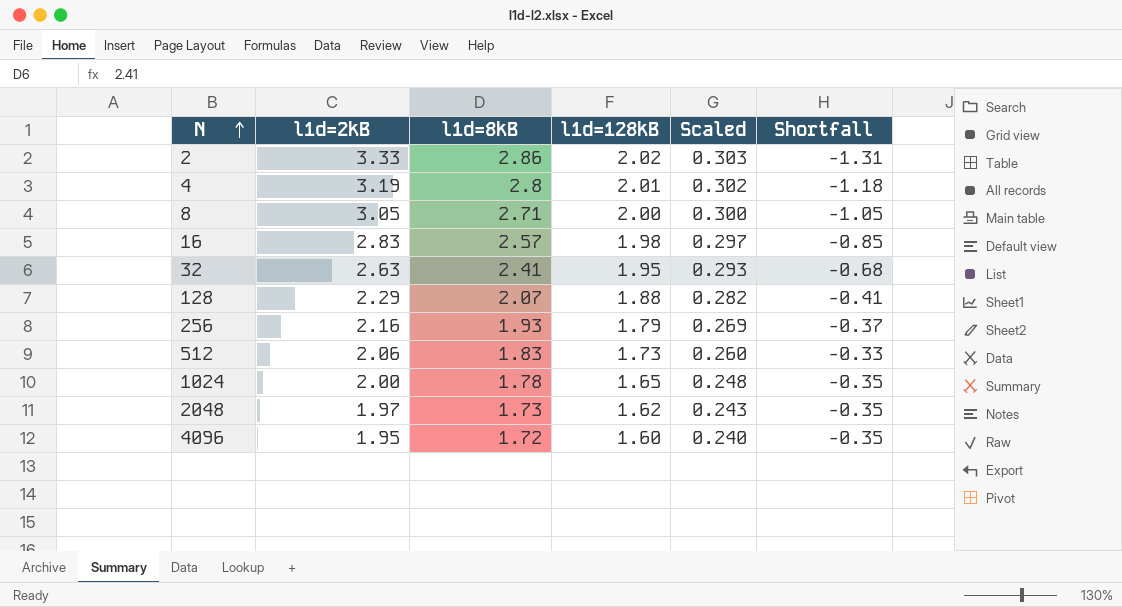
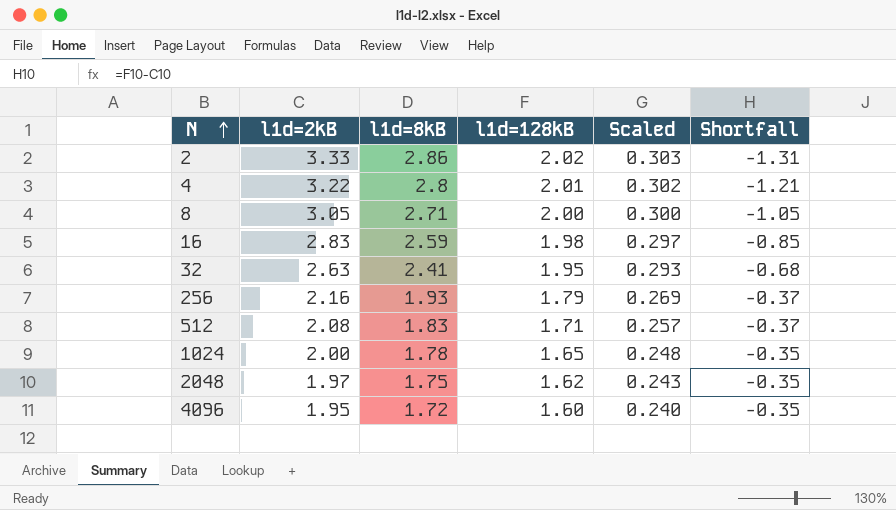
row 128: 2.29 | 2.07 | 1.88 | 0.282 | -0.41 -> none
4 | l1d=2kB: 3.19 -> 3.22
4 | Shortfall: -1.18 -> -1.21
16 | l1d=8kB: 2.57 -> 2.59
512 | l1d=2kB: 2.06 -> 2.08
512 | l1d=128kB: 1.73 -> 1.71
512 | Scaled: 0.260 -> 0.257
512 | Shortfall: -0.33 -> -0.37
2048 | l1d=8kB: 1.73 -> 1.75

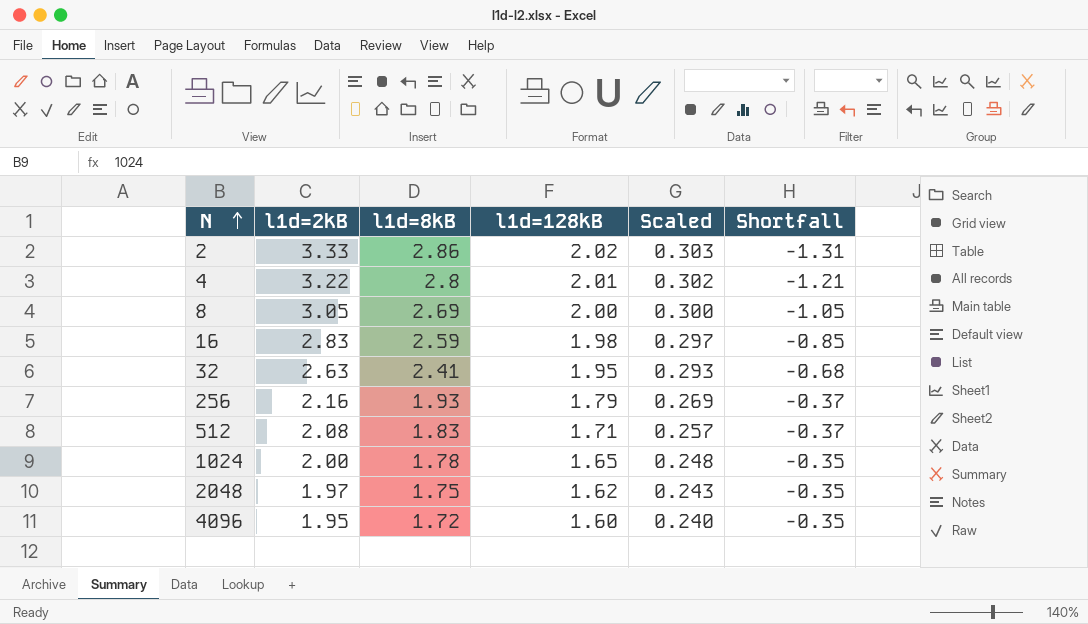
8 | l1d=8kB: 2.71 -> 2.69

